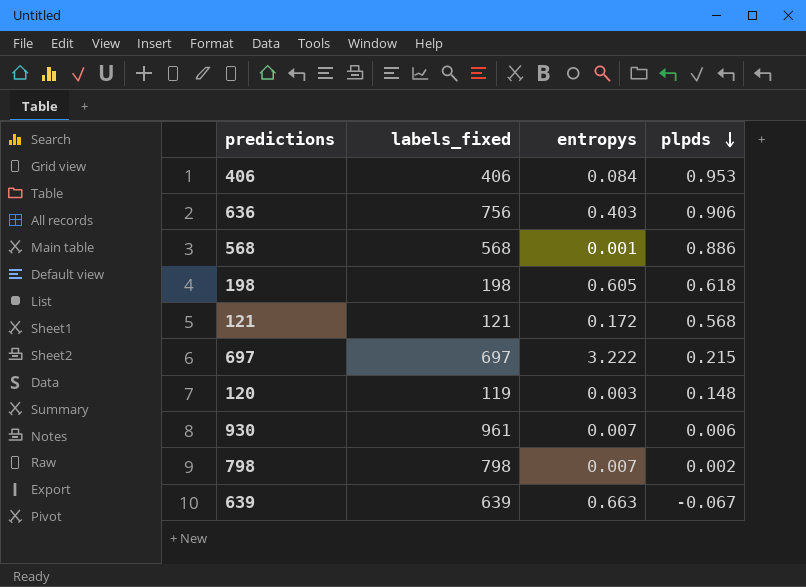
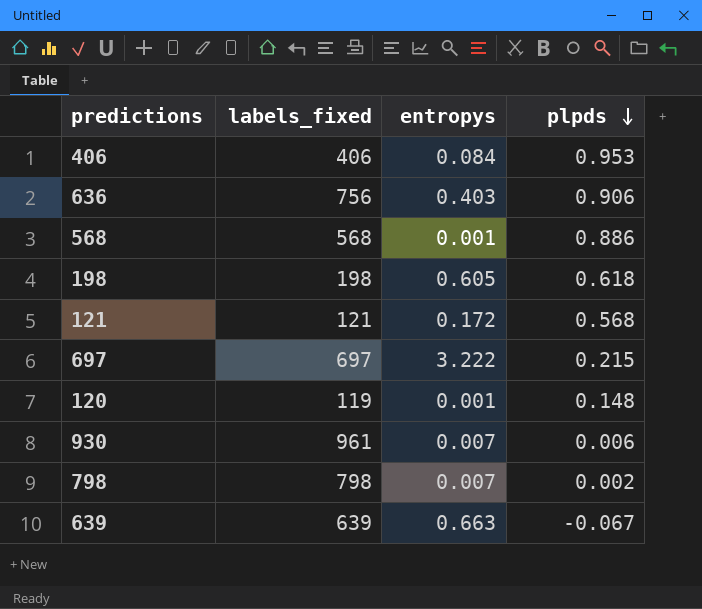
120 | entropys: 0.003 -> 0.001

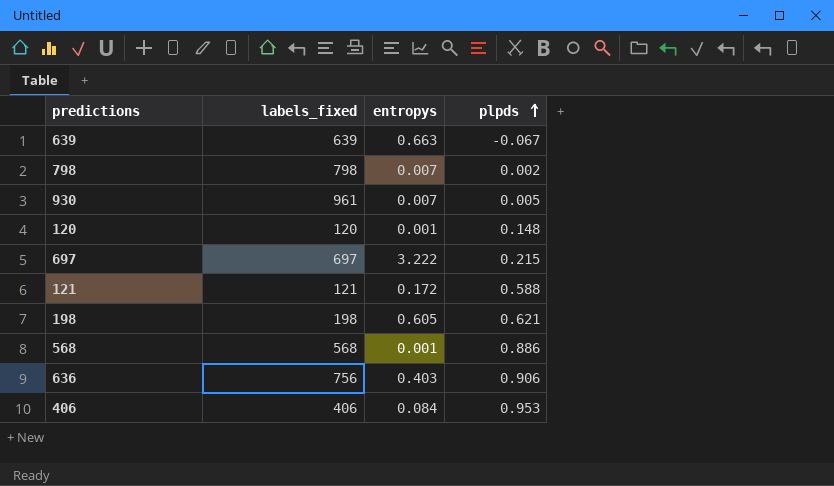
row order: plpds descending -> plpds ascending
930 | plpds: 0.006 -> 0.005
120 | labels_fixed: 119 -> 120
121 | plpds: 0.568 -> 0.588
198 | plpds: 0.618 -> 0.621

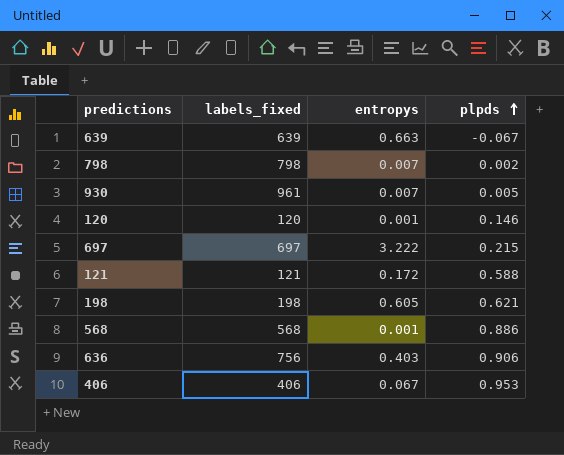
120 | plpds: 0.148 -> 0.146
406 | entropys: 0.084 -> 0.067

